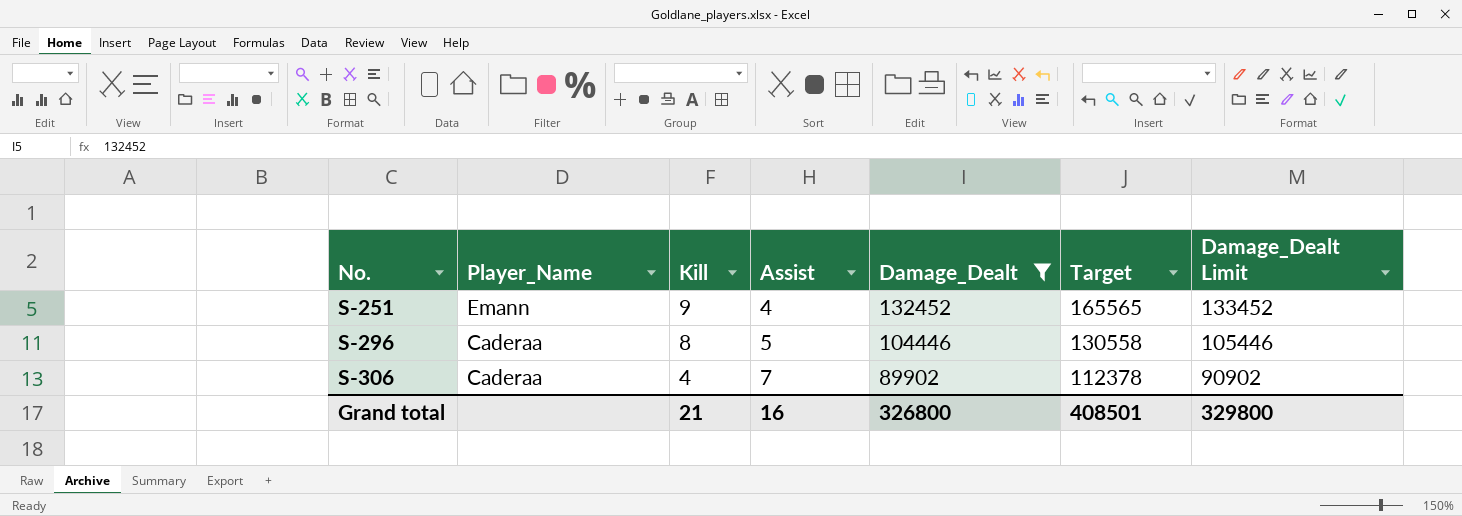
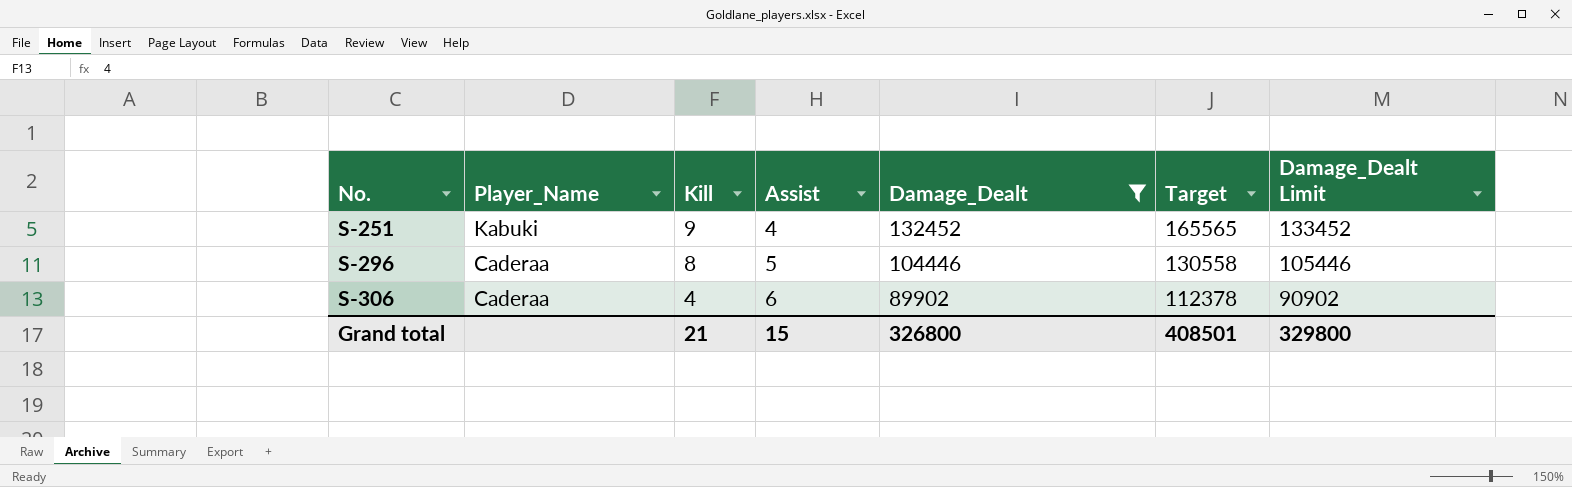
S-251 | Player_Name: Emann -> Kabuki
S-306 | Assist: 7 -> 6
Grand total | Assist: 16 -> 15

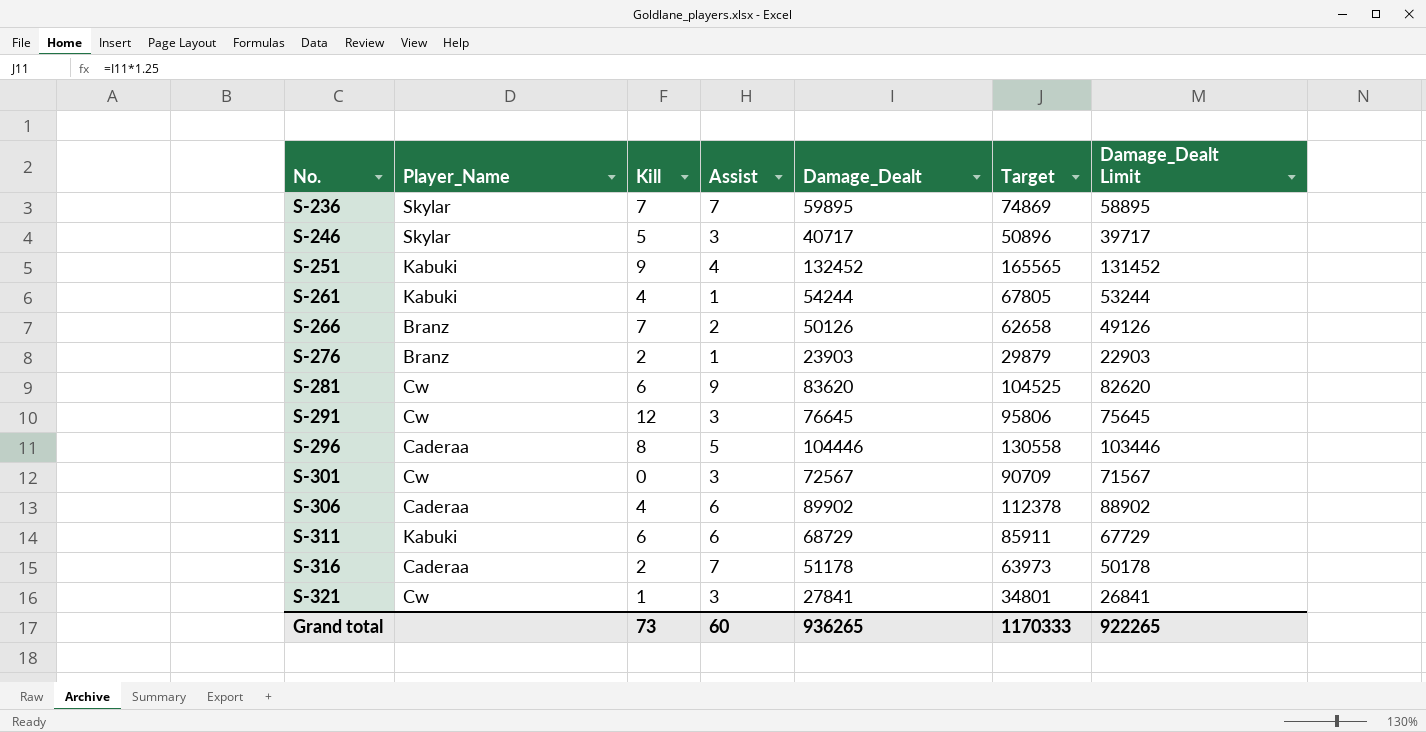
filter: Damage_Dealt >= 89902 -> none
column Damage_Dealt Limit | formula: [Damage_Dealt] + 1000 -> [Damage_Dealt] - 1000
Grand total | Kill: 21 -> 73
Grand total | Assist: 15 -> 60
Grand total | Damage_Dealt: 326800 -> 936265
Grand total | Target: 408501 -> 1170333
Grand total | Damage_Dealt Limit: 329800 -> 922265

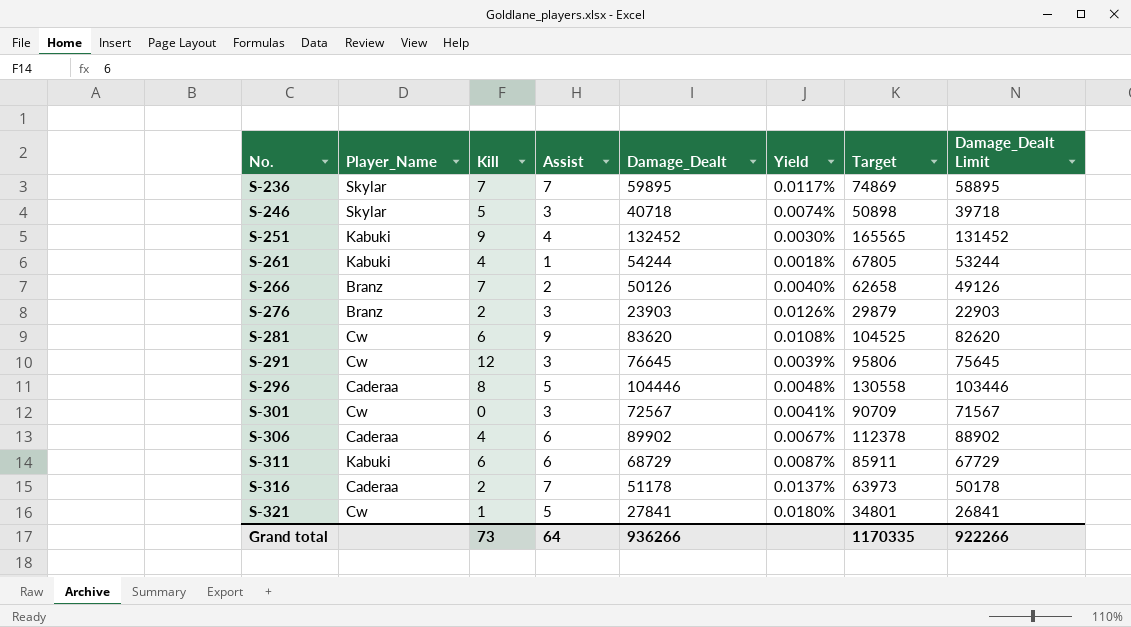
column Yield | formula: none -> [Assist] / [Damage_Dealt]
S-246 | Damage_Dealt: 40717 -> 40718
S-246 | Target: 50896 -> 50898
S-246 | Damage_Dealt Limit: 39717 -> 39718
S-276 | Assist: 1 -> 3
S-321 | Assist: 3 -> 5
Grand total | Assist: 60 -> 64
Grand total | Damage_Dealt: 936265 -> 936266
Grand total | Target: 1170333 -> 1170335
Grand total | Damage_Dealt Limit: 922265 -> 922266

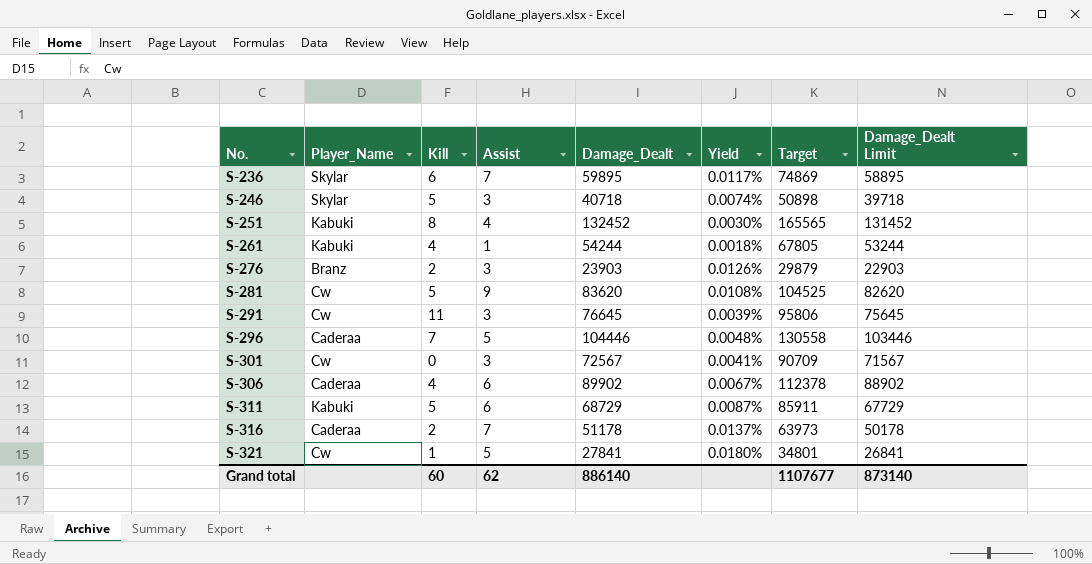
row S-266: Branz | 7 | 2 | 50126 | 0.0040% | 62658 | 49126 -> none
S-236 | Kill: 7 -> 6
S-251 | Kill: 9 -> 8
S-281 | Kill: 6 -> 5
S-291 | Kill: 12 -> 11
S-296 | Kill: 8 -> 7
S-311 | Kill: 6 -> 5
Grand total | Kill: 73 -> 60
Grand total | Assist: 64 -> 62
Grand total | Damage_Dealt: 936266 -> 886140
Grand total | Target: 1170335 -> 1107677
Grand total | Damage_Dealt Limit: 922266 -> 873140

